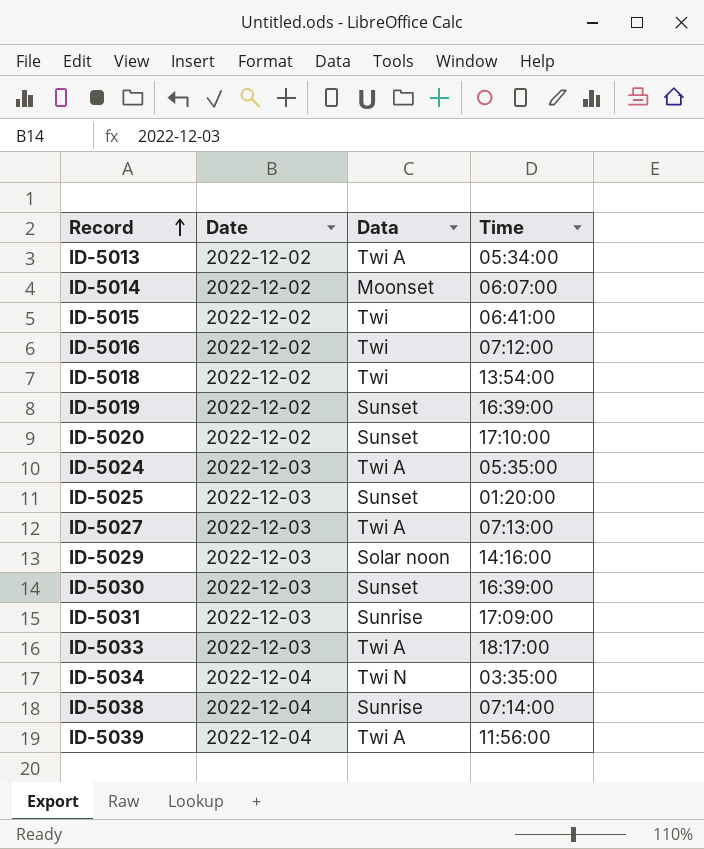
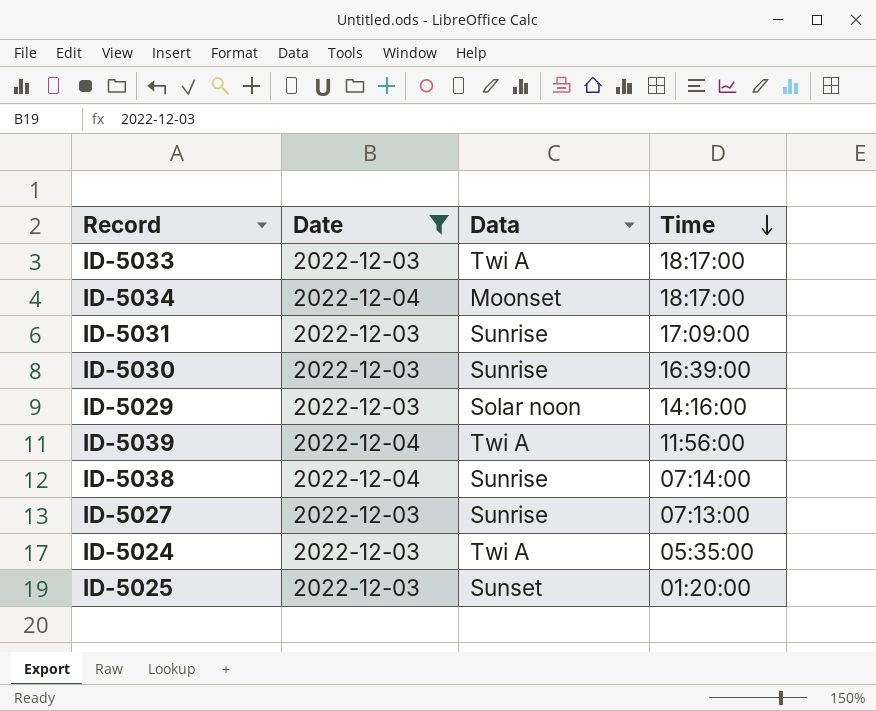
filter: none -> Date != 2022-12-02
row order: Record ascending -> Time descending
ID-5034 | Data: Twi N -> Moonset
ID-5034 | Time: 03:35:00 -> 18:17:00
ID-5030 | Data: Sunset -> Sunrise
ID-5027 | Data: Twi A -> Sunrise

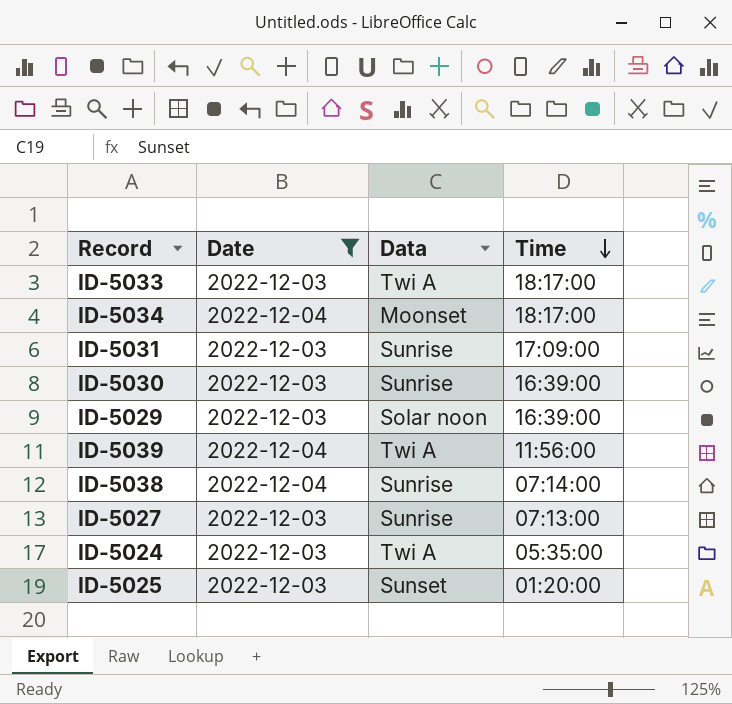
ID-5029 | Time: 14:16:00 -> 16:39:00

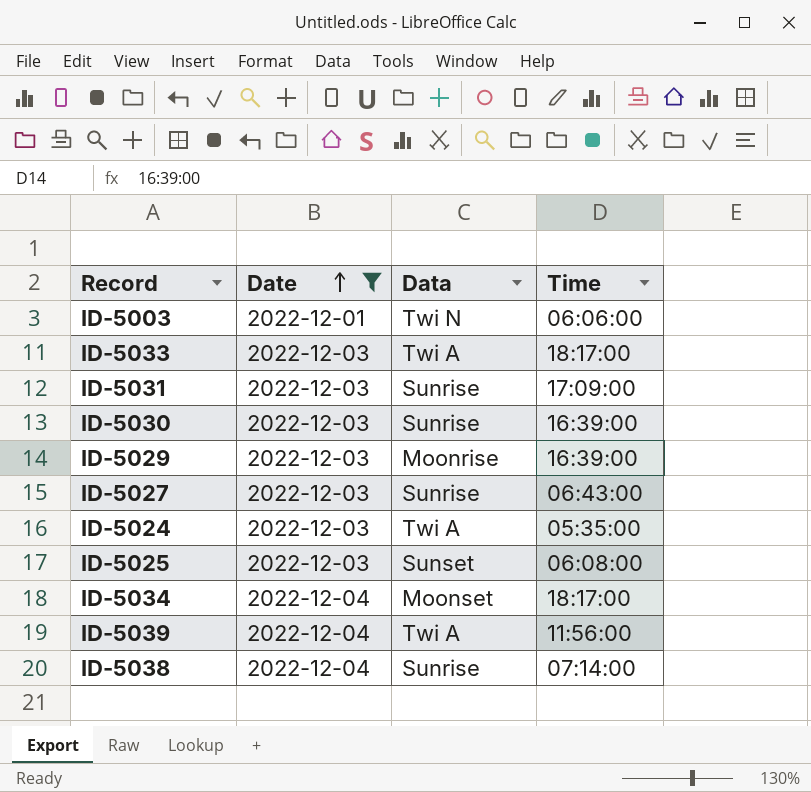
row order: Time descending -> Date ascending
row ID-5003: none -> 2022-12-01 | Twi N | 06:06:00
ID-5029 | Data: Solar noon -> Moonrise
ID-5027 | Time: 07:13:00 -> 06:43:00
ID-5025 | Time: 01:20:00 -> 06:08:00

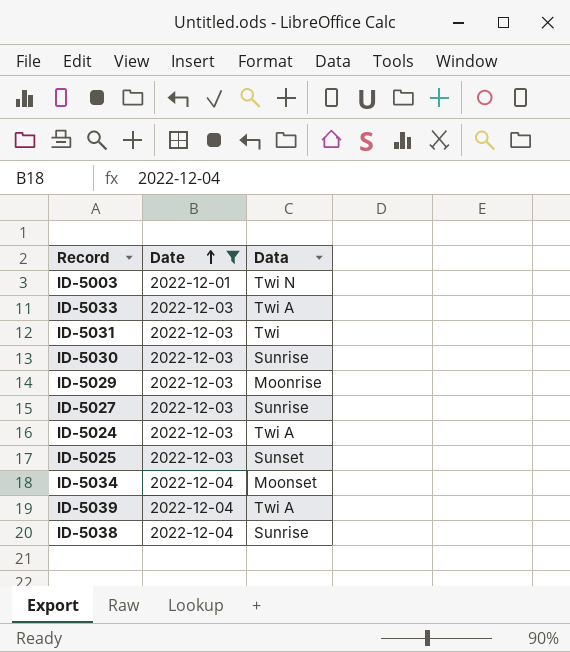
column Time | position: 4 -> none
ID-5031 | Data: Sunrise -> Twi

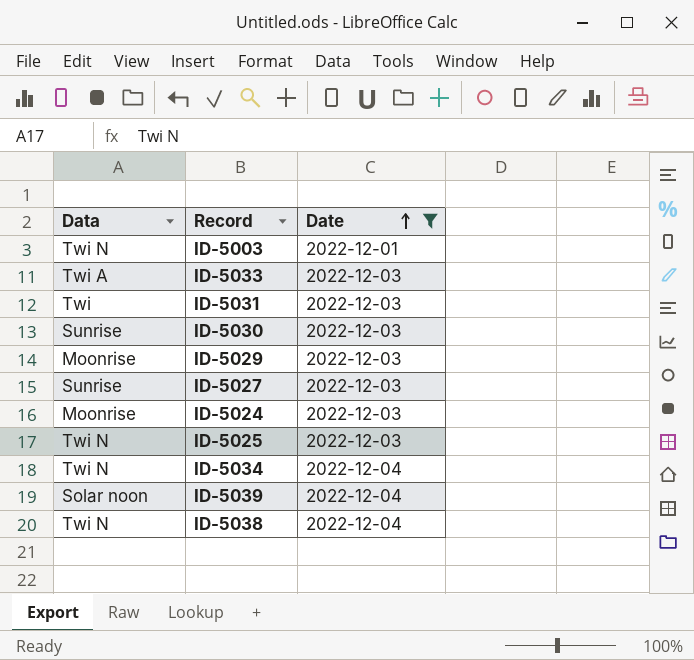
column Data | position: 3 -> 1
ID-5024 | Data: Twi A -> Moonrise
ID-5025 | Data: Sunset -> Twi N
ID-5034 | Data: Moonset -> Twi N
ID-5039 | Data: Twi A -> Solar noon
ID-5038 | Data: Sunrise -> Twi N

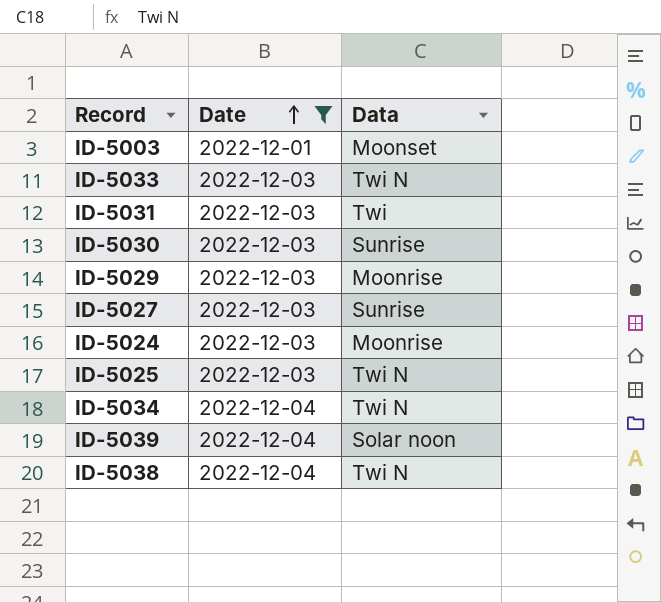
column Data | position: 1 -> 3
ID-5003 | Data: Twi N -> Moonset
ID-5033 | Data: Twi A -> Twi N

